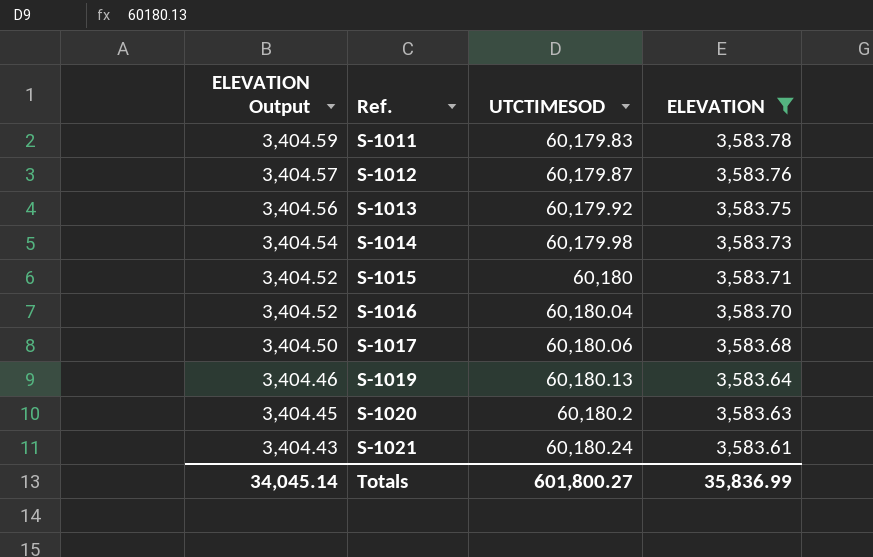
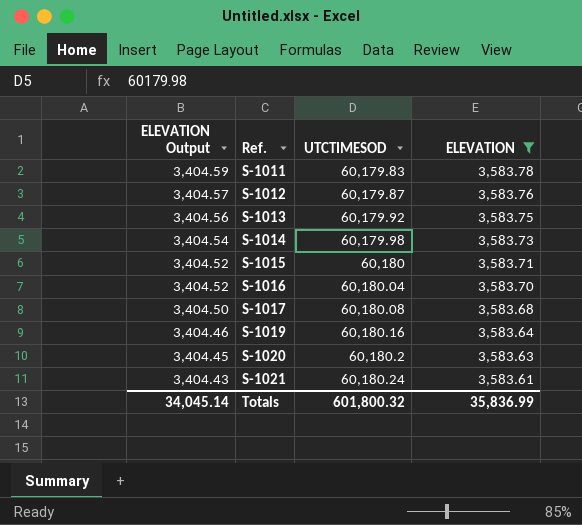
S-1017 | UTCTIMESOD: 60,180.06 -> 60,180.08
S-1019 | UTCTIMESOD: 60,180.13 -> 60,180.16
Totals | UTCTIMESOD: 601,800.27 -> 601,800.32

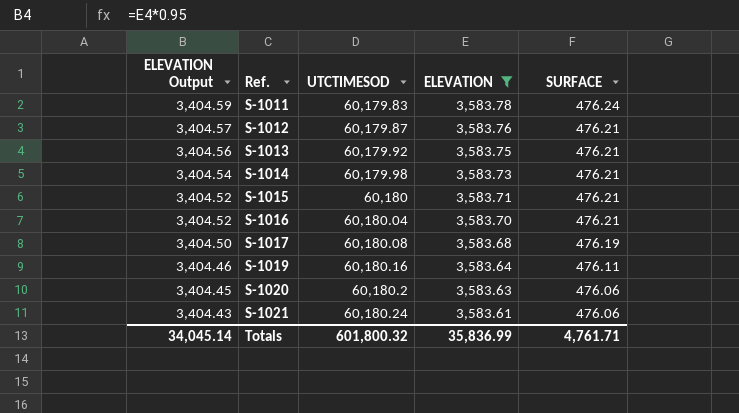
column SURFACE | position: none -> 5

